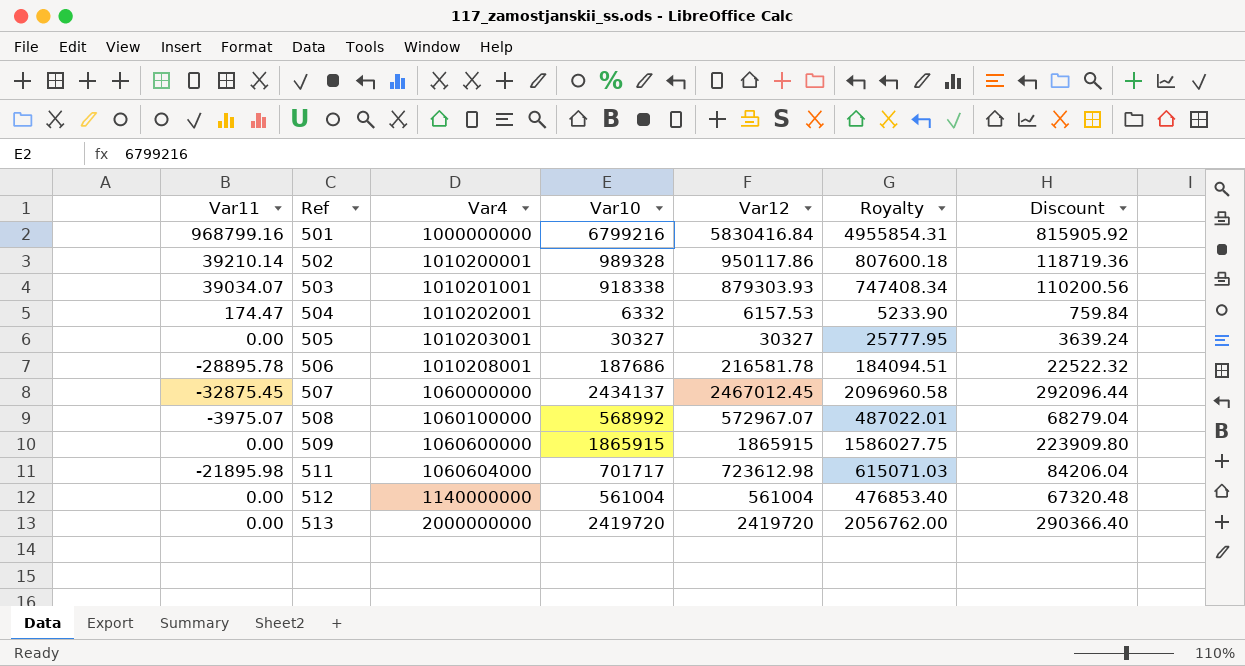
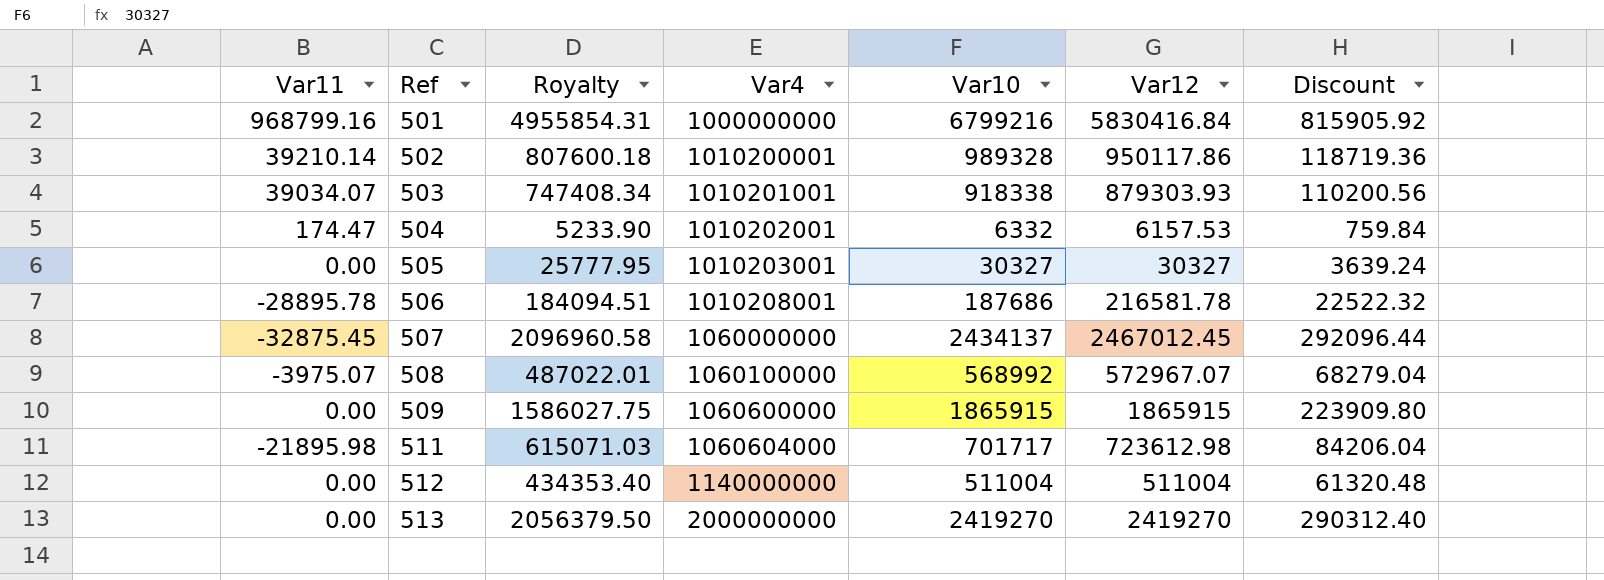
column Royalty | position: 6 -> 3
512 | Royalty: 476853.40 -> 434353.40
512 | Var10: 561004 -> 511004
512 | Var12: 561004 -> 511004
512 | Discount: 67320.48 -> 61320.48
513 | Royalty: 2056762.00 -> 2056379.50
513 | Var10: 2419720 -> 2419270
513 | Var12: 2419720 -> 2419270
513 | Discount: 290366.40 -> 290312.40

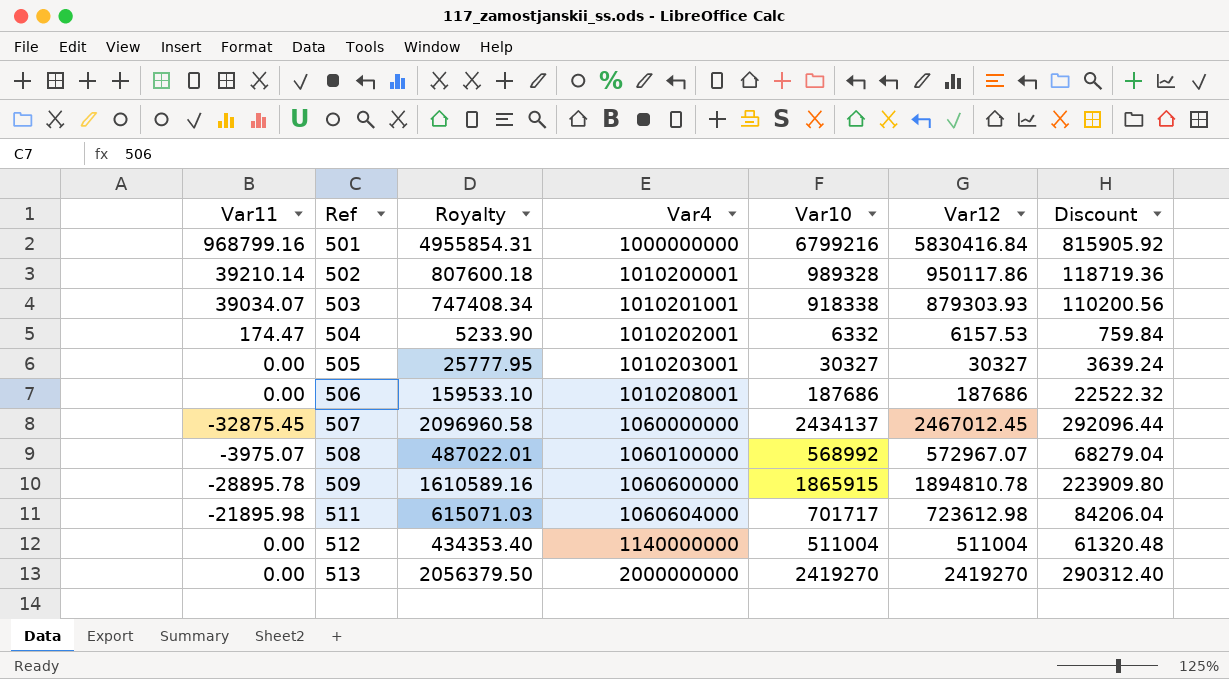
506 | Var11: -28895.78 -> 0.00
506 | Royalty: 184094.51 -> 159533.10
506 | Var12: 216581.78 -> 187686
509 | Var11: 0.00 -> -28895.78
509 | Royalty: 1586027.75 -> 1610589.16
509 | Var12: 1865915 -> 1894810.78

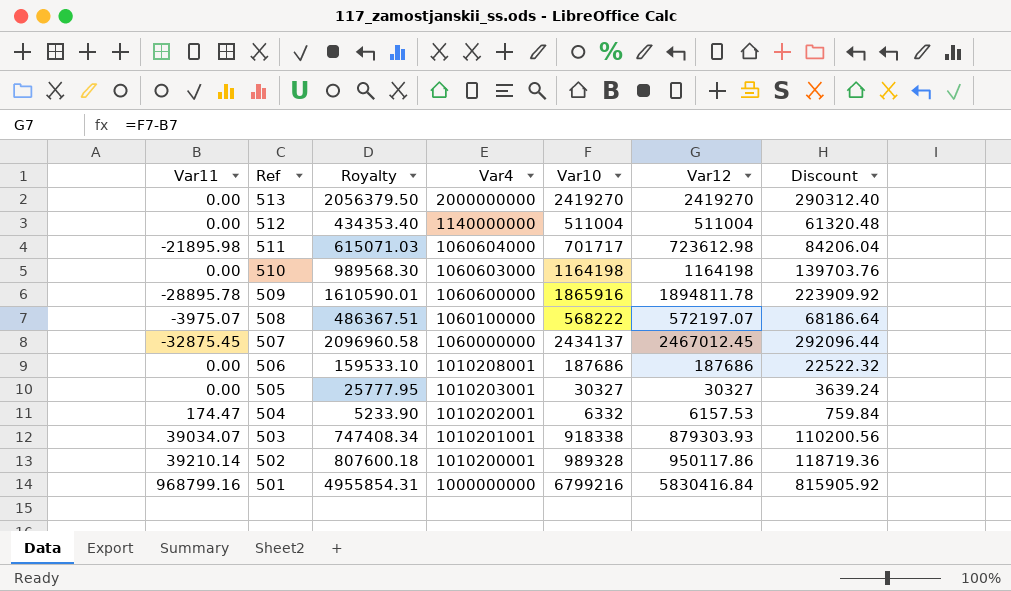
row order: Ref ascending -> Ref descending
row 510: none -> 0.00 | 989568.30 | 1060603000 | 1164198 | 1164198 | 139703.76
509 | Royalty: 1610589.16 -> 1610590.01
509 | Var10: 1865915 -> 1865916
509 | Var12: 1894810.78 -> 1894811.78
509 | Discount: 223909.80 -> 223909.92
508 | Royalty: 487022.01 -> 486367.51
508 | Var10: 568992 -> 568222
508 | Var12: 572967.07 -> 572197.07
508 | Discount: 68279.04 -> 68186.64

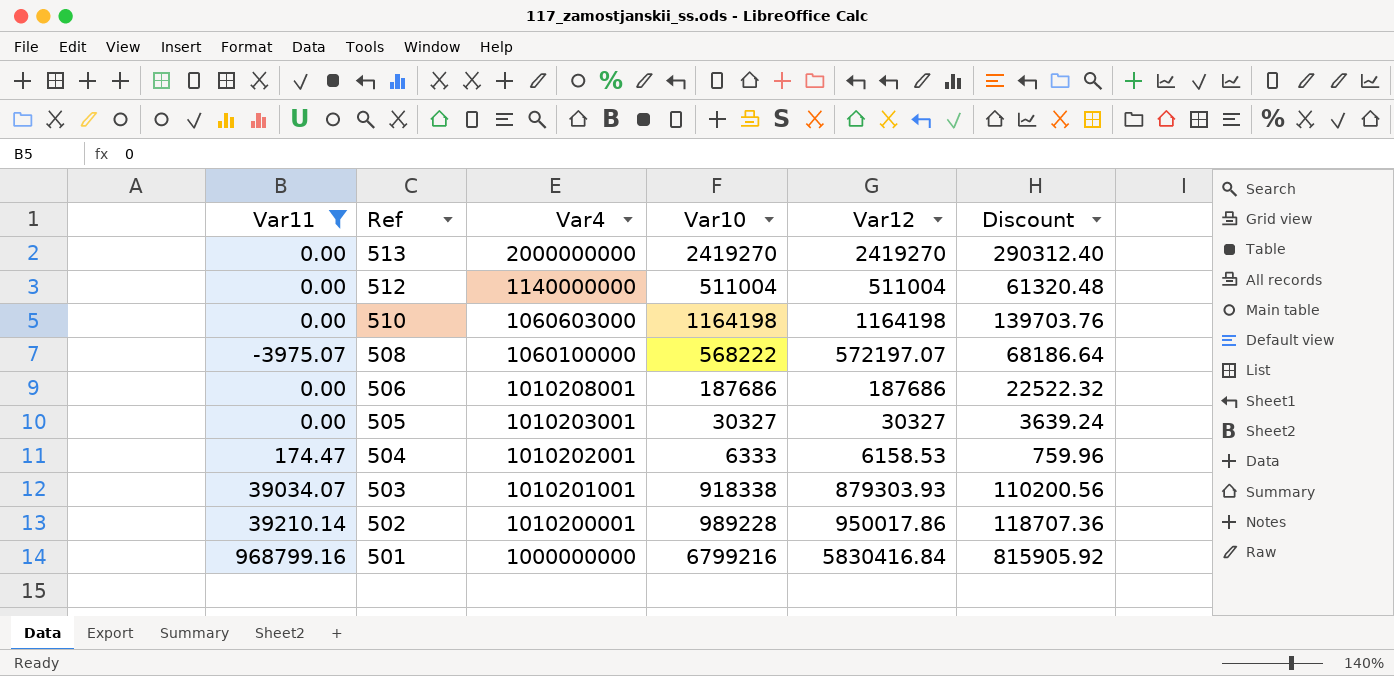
filter: none -> Var11 >= -3975.07
column Royalty | formula: [Var12] * 0.85 -> none
504 | Var10: 6332 -> 6333
504 | Var12: 6157.53 -> 6158.53
504 | Discount: 759.84 -> 759.96
502 | Var10: 989328 -> 989228
502 | Var12: 950117.86 -> 950017.86
502 | Discount: 118719.36 -> 118707.36

